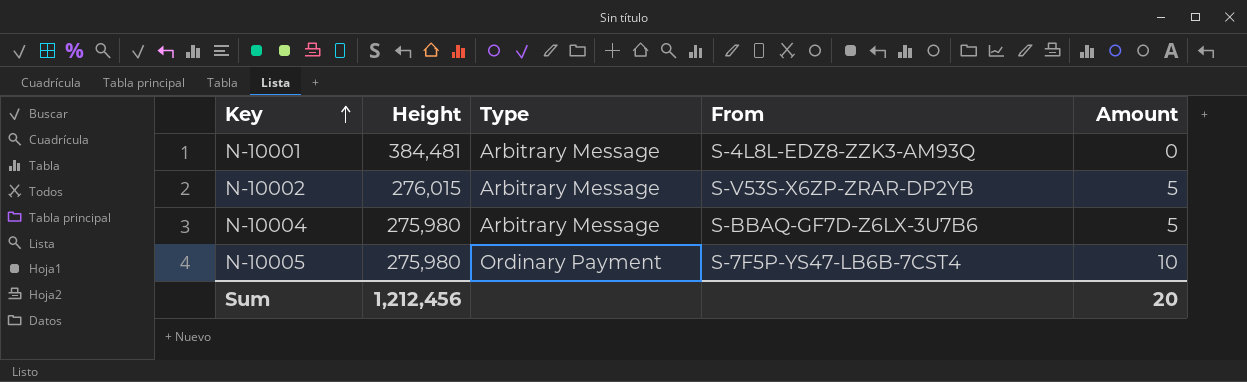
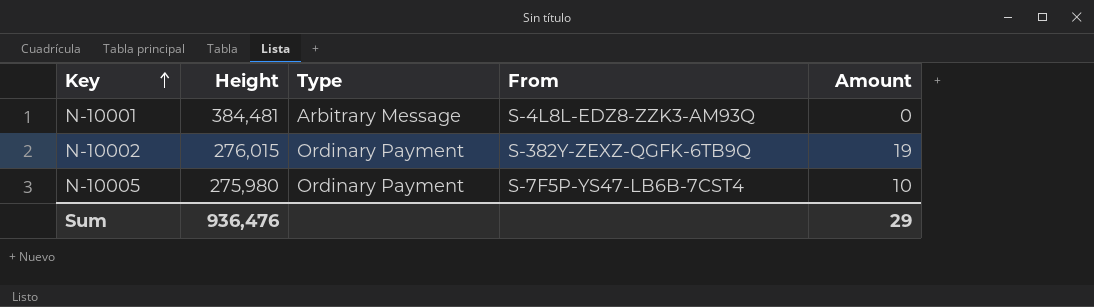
row N-10004: 275,980 | Arbitrary Message | S-BBAQ-GF7D-Z6LX-3U7B6 | 5 -> none
N-10002 | Type: Arbitrary Message -> Ordinary Payment
N-10002 | From: S-V53S-X6ZP-ZRAR-DP2YB -> S-382Y-ZEXZ-QGFK-6TB9Q
N-10002 | Amount: 5 -> 19
Sum | Height: 1,212,456 -> 936,476
Sum | Amount: 20 -> 29

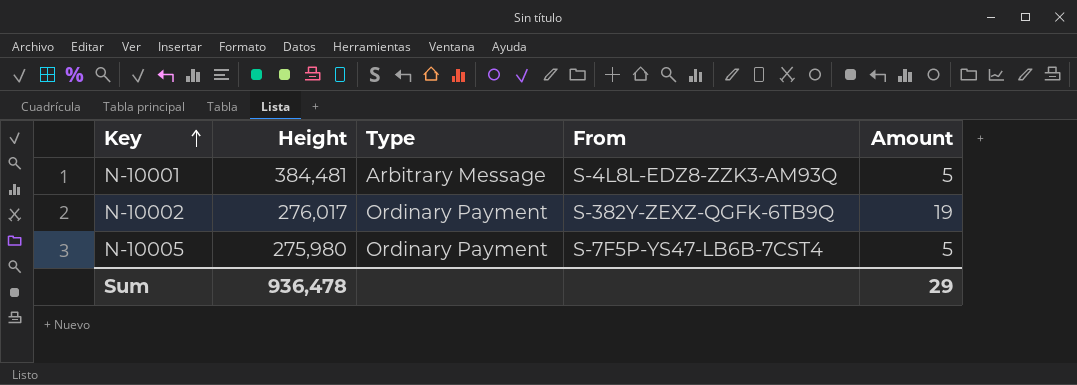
N-10001 | Amount: 0 -> 5
N-10002 | Height: 276,015 -> 276,017
N-10005 | Amount: 10 -> 5
Sum | Height: 936,476 -> 936,478

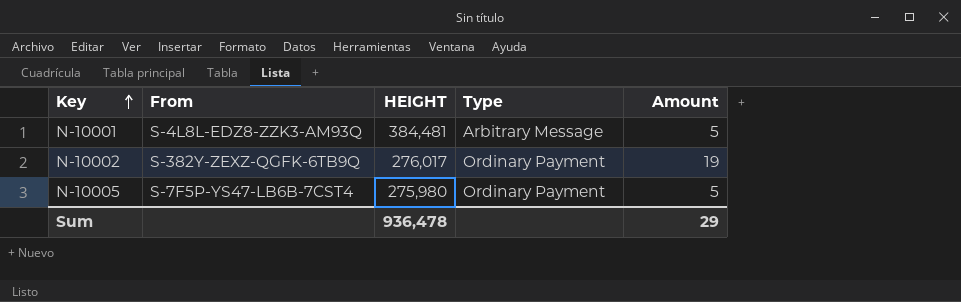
column From | position: 4 -> 2
column name: Height -> HEIGHT

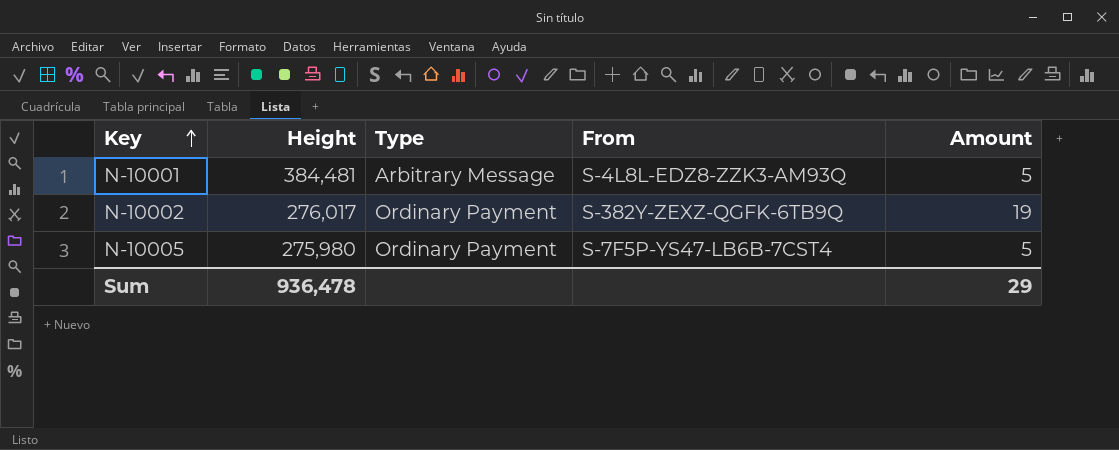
column name: HEIGHT -> Height
column From | position: 2 -> 4

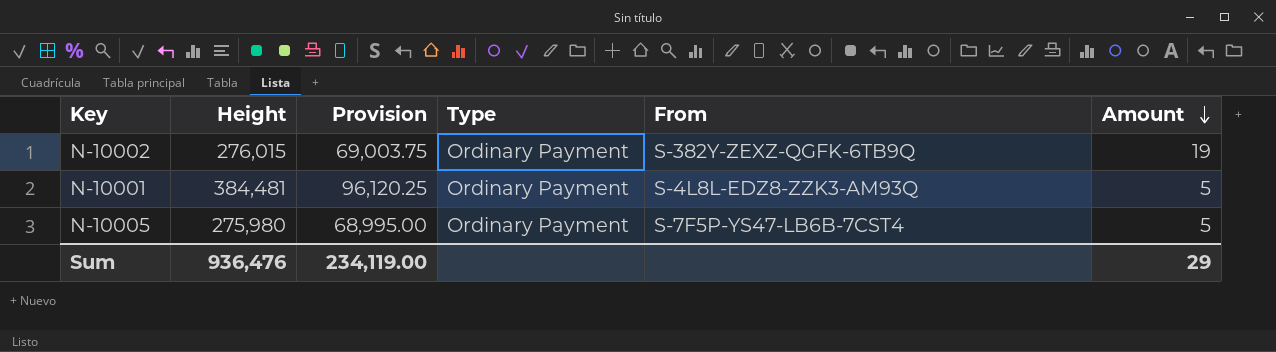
row order: Key ascending -> Amount descending
column Provision | formula: none -> [Height] * 0.25
N-10002 | Height: 276,017 -> 276,015
N-10001 | Type: Arbitrary Message -> Ordinary Payment
Sum | Height: 936,478 -> 936,476

